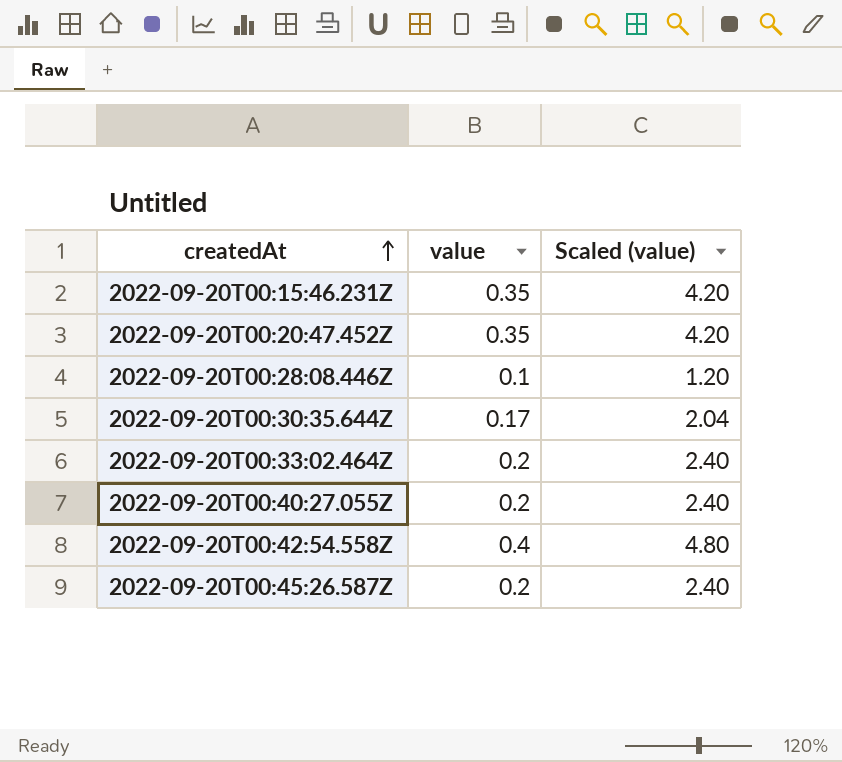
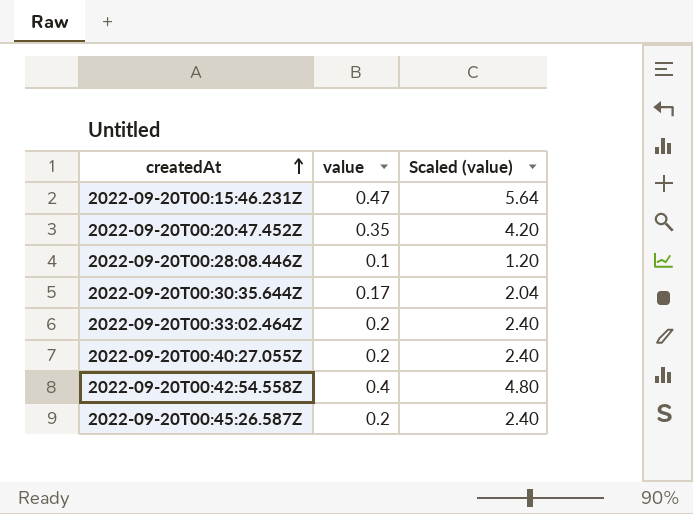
2022-09-20T00:15:46.231Z | value: 0.35 -> 0.47
2022-09-20T00:15:46.231Z | Scaled (value): 4.20 -> 5.64

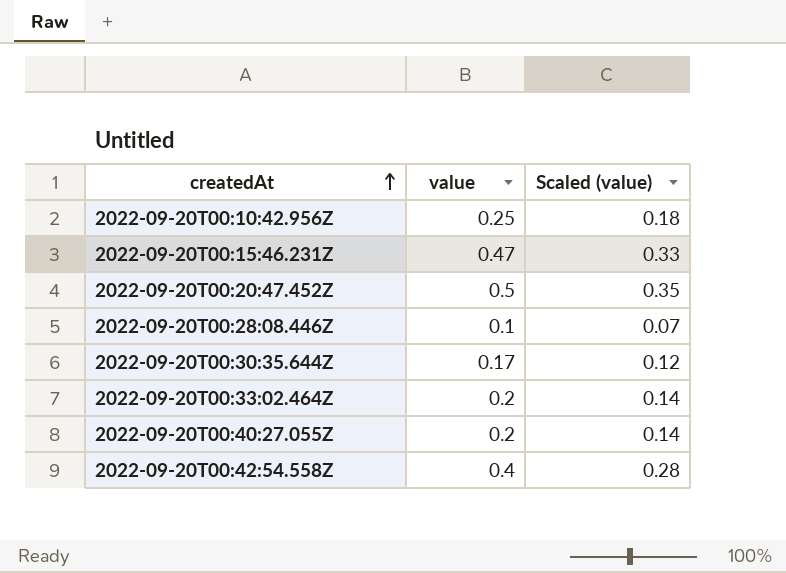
column Scaled (value) | formula: [value] * 12 -> [value] * 0.7
row 2022-09-20T00:45:26.587Z: 0.2 | 2.40 -> none
row 2022-09-20T00:10:42.956Z: none -> 0.25 | 0.18
2022-09-20T00:20:47.452Z | value: 0.35 -> 0.5

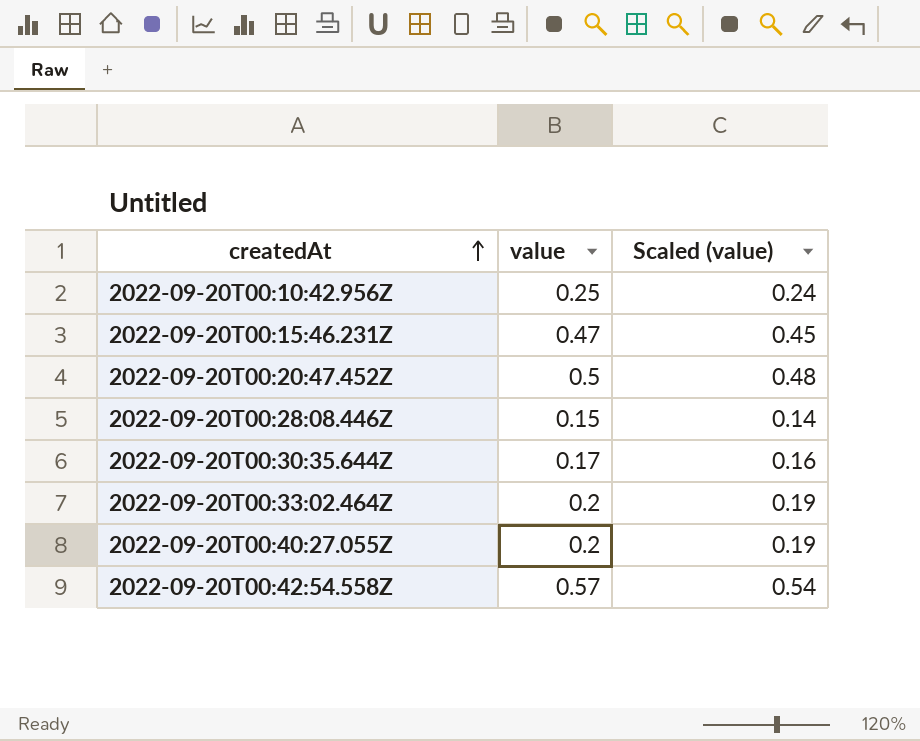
column Scaled (value) | formula: [value] * 0.7 -> [value] * 0.95
2022-09-20T00:28:08.446Z | value: 0.1 -> 0.15
2022-09-20T00:42:54.558Z | value: 0.4 -> 0.57

